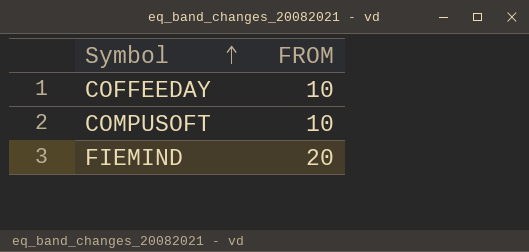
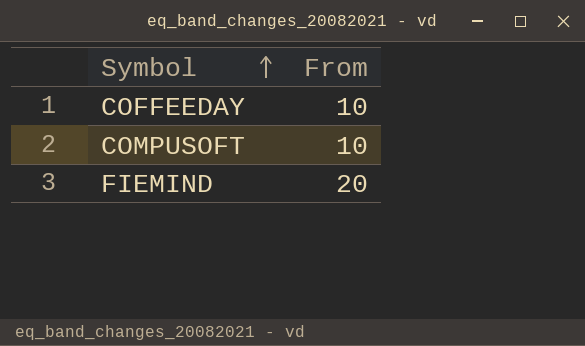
column name: FROM -> From

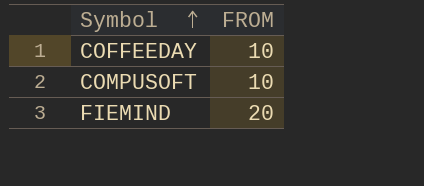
column name: From -> FROM

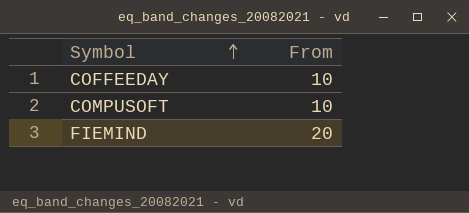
column name: FROM -> From

